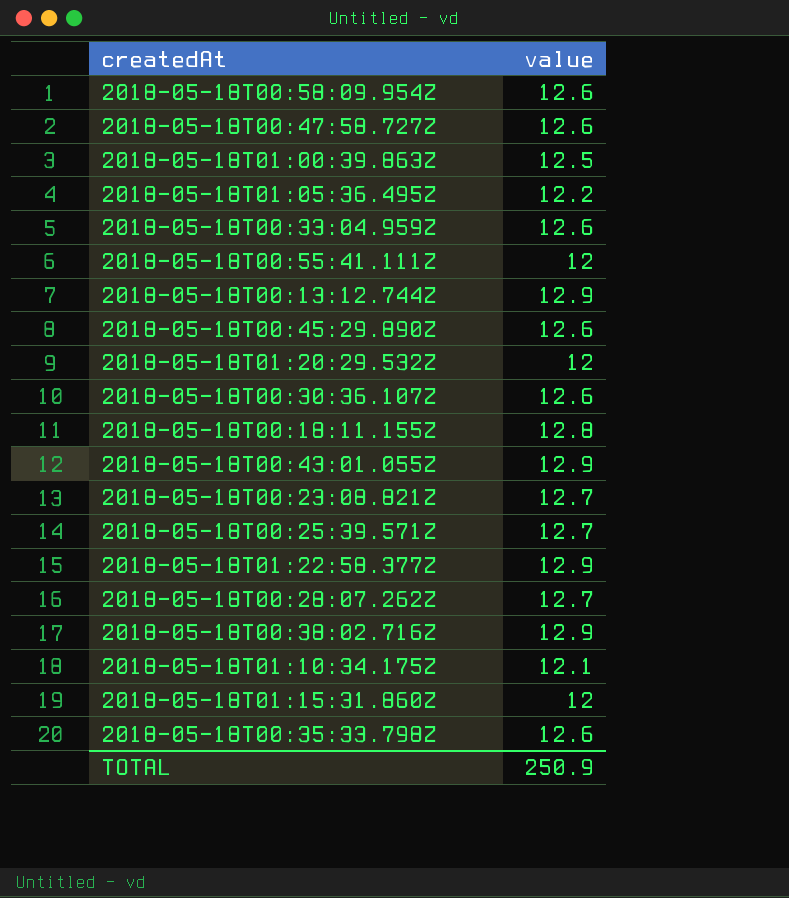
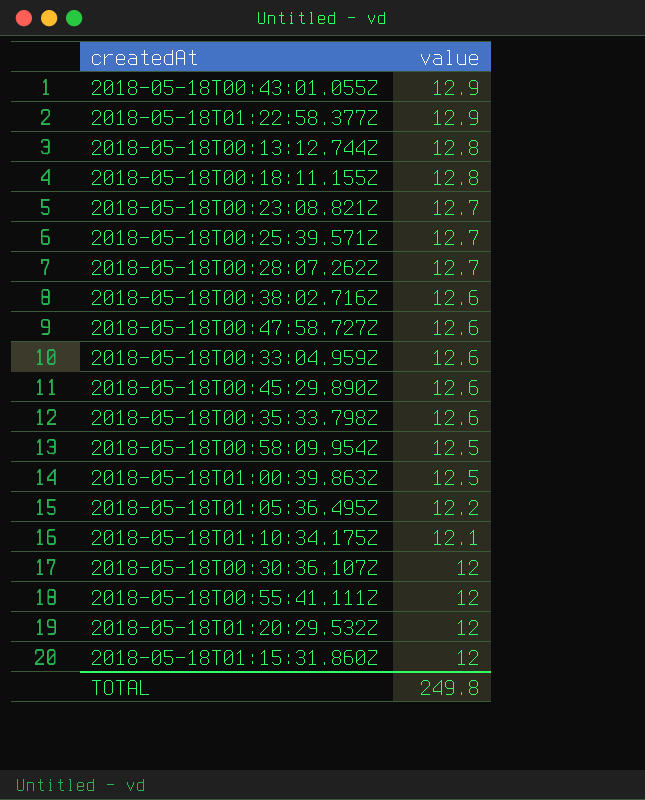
row order: none -> value descending
2018-05-18T00:13:12.744Z | value: 12.9 -> 12.8
2018-05-18T00:38:02.716Z | value: 12.9 -> 12.6
2018-05-18T00:58:09.954Z | value: 12.6 -> 12.5
2018-05-18T00:30:36.107Z | value: 12.6 -> 12
TOTAL | value: 250.9 -> 249.8

